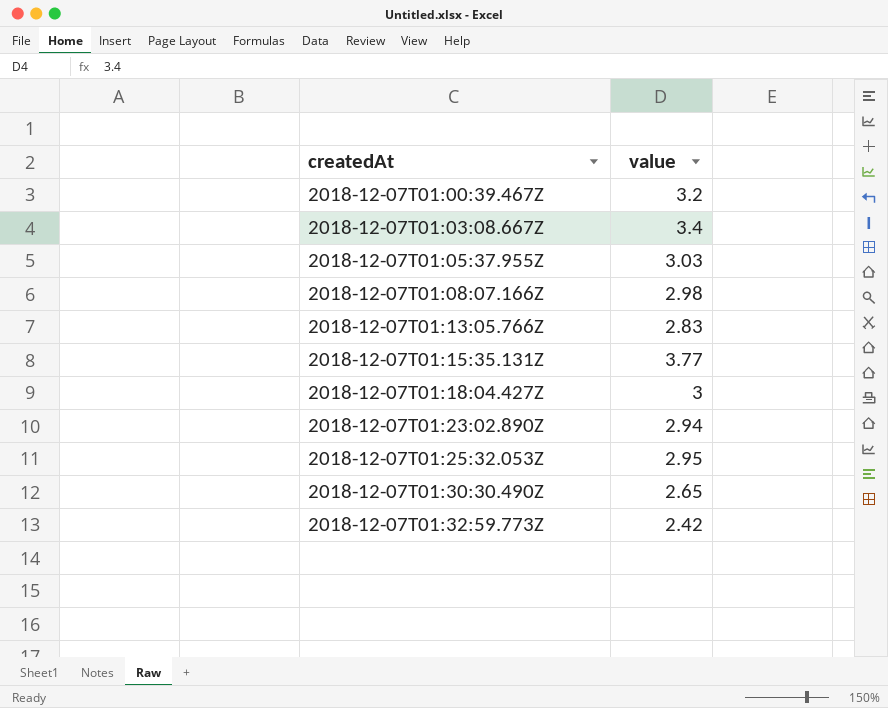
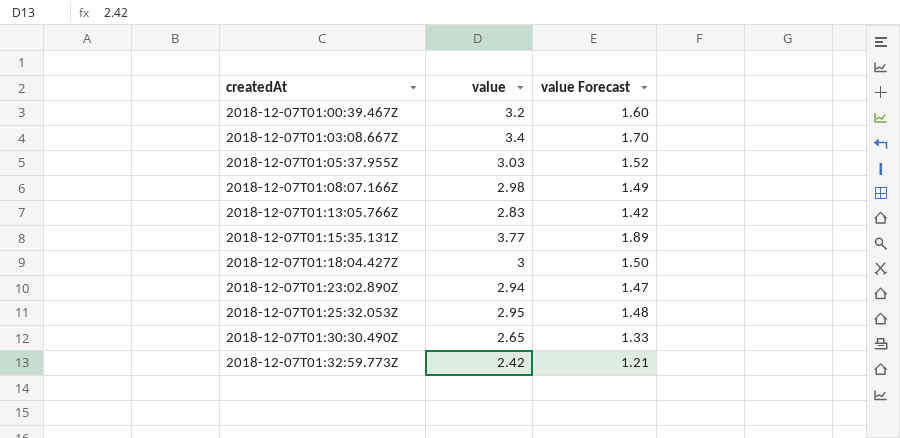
column value Forecast | formula: none -> [value] * 0.5

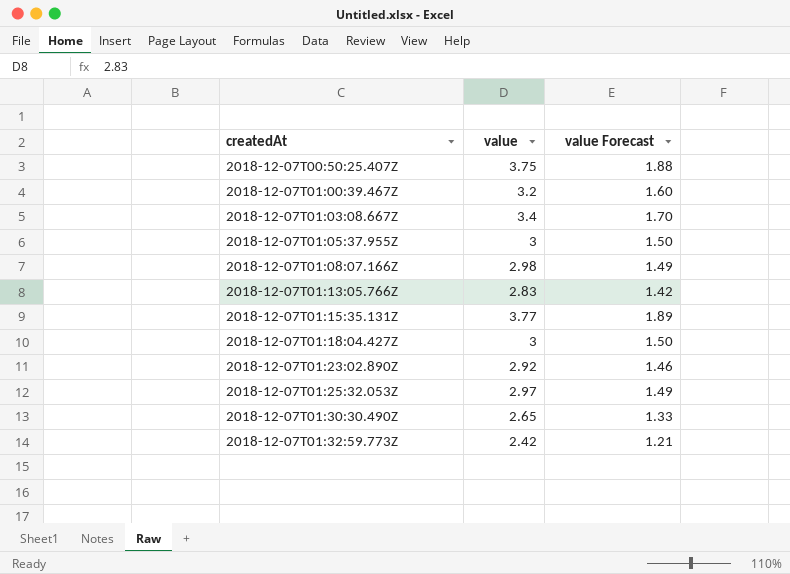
row 2018-12-07T00:50:25.407Z: none -> 3.75 | 1.88
2018-12-07T01:05:37.955Z | value: 3.03 -> 3
2018-12-07T01:05:37.955Z | value Forecast: 1.52 -> 1.50
2018-12-07T01:23:02.890Z | value: 2.94 -> 2.92
2018-12-07T01:23:02.890Z | value Forecast: 1.47 -> 1.46
2018-12-07T01:25:32.053Z | value: 2.95 -> 2.97
2018-12-07T01:25:32.053Z | value Forecast: 1.48 -> 1.49

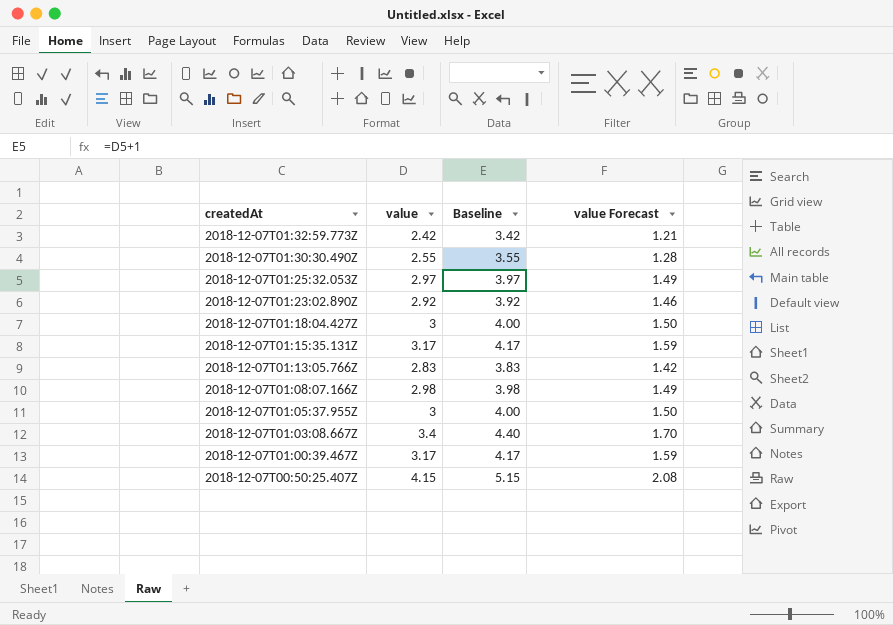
row order: createdAt ascending -> createdAt descending
column Baseline | formula: none -> [value] + 1
2018-12-07T01:30:30.490Z | value: 2.65 -> 2.55
2018-12-07T01:30:30.490Z | value Forecast: 1.33 -> 1.28
2018-12-07T01:15:35.131Z | value: 3.77 -> 3.17
2018-12-07T01:15:35.131Z | value Forecast: 1.89 -> 1.59
2018-12-07T01:00:39.467Z | value: 3.2 -> 3.17
2018-12-07T01:00:39.467Z | value Forecast: 1.60 -> 1.59
2018-12-07T00:50:25.407Z | value: 3.75 -> 4.15
2018-12-07T00:50:25.407Z | value Forecast: 1.88 -> 2.08

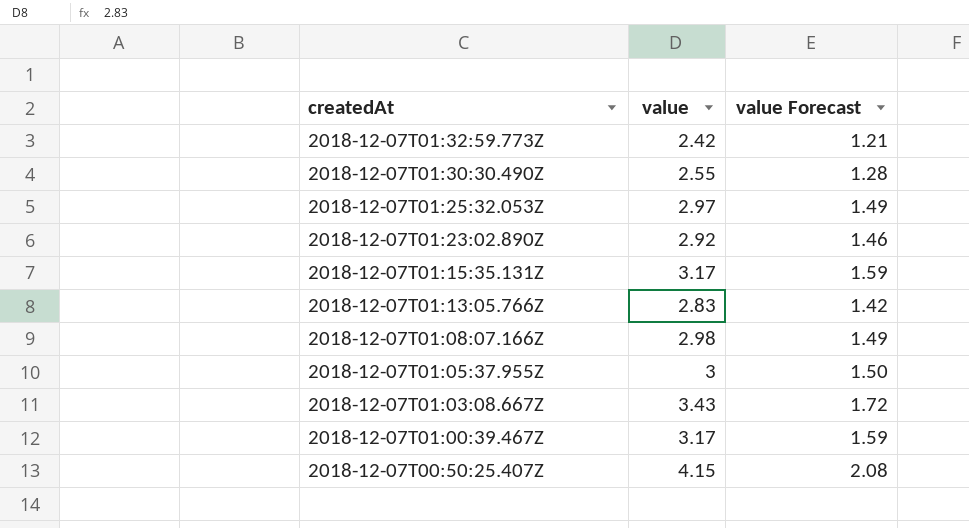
column Baseline | formula: [value] + 1 -> none
row 2018-12-07T01:18:04.427Z: 3 | 4.00 | 1.50 -> none
2018-12-07T01:03:08.667Z | value: 3.4 -> 3.43
2018-12-07T01:03:08.667Z | value Forecast: 1.70 -> 1.72

